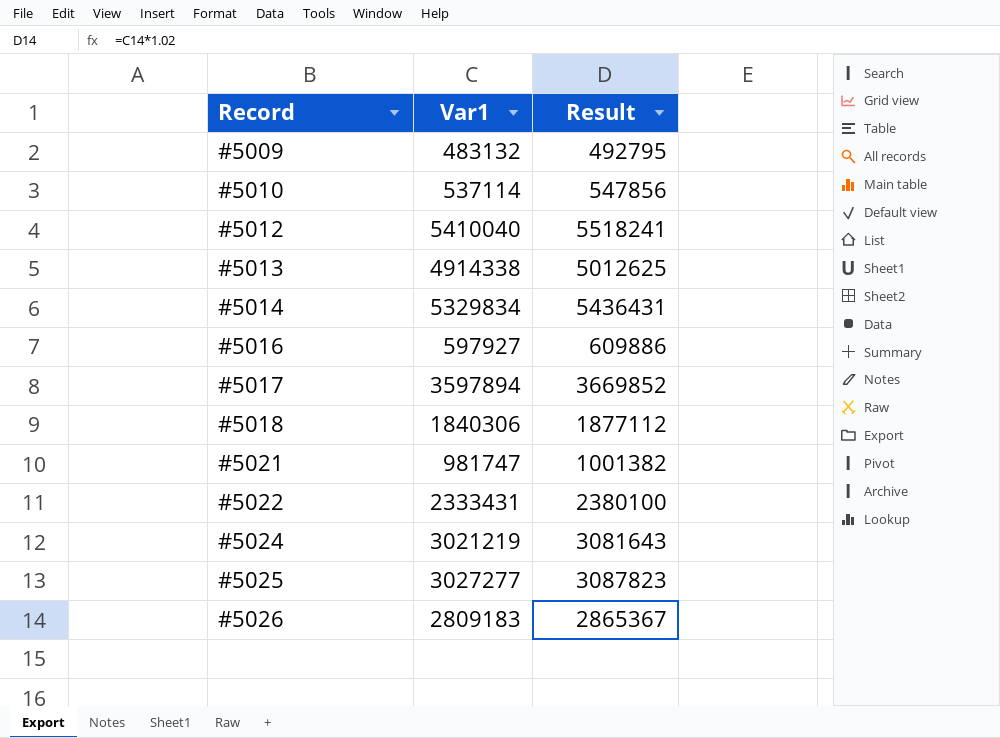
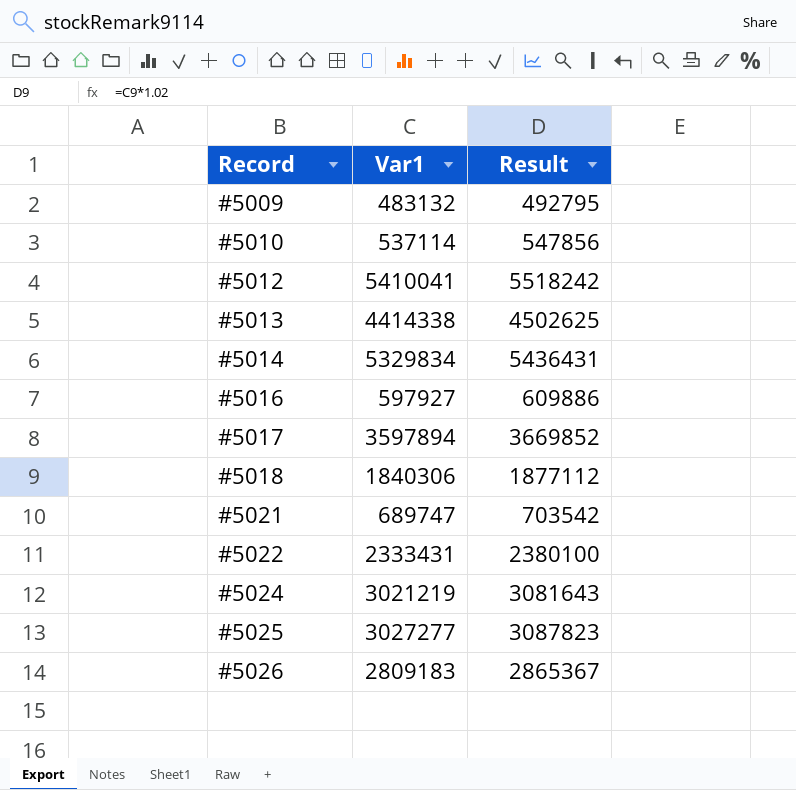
#5012 | Var1: 5410040 -> 5410041
#5012 | Result: 5518241 -> 5518242
#5013 | Var1: 4914338 -> 4414338
#5013 | Result: 5012625 -> 4502625
#5021 | Var1: 981747 -> 689747
#5021 | Result: 1001382 -> 703542

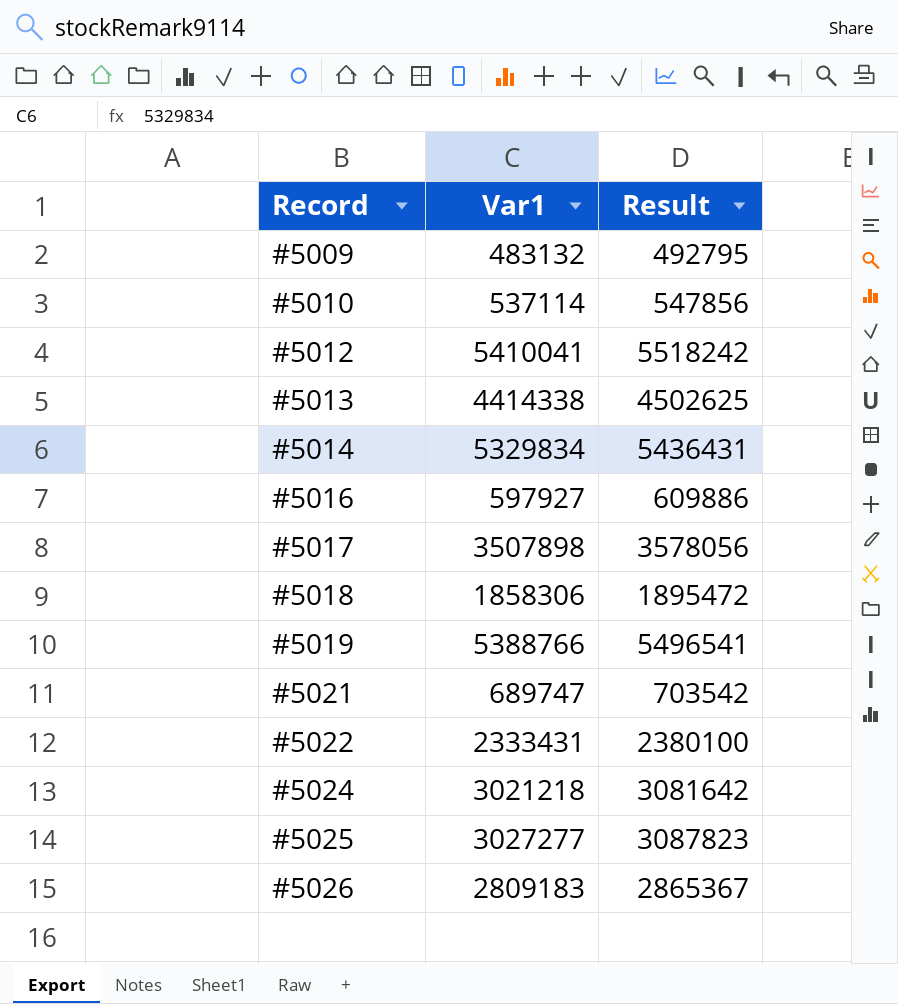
#5017 | Var1: 3597894 -> 3507898
#5017 | Result: 3669852 -> 3578056
#5018 | Var1: 1840306 -> 1858306
#5018 | Result: 1877112 -> 1895472
row #5019: none -> 5388766 | 5496541
#5024 | Var1: 3021219 -> 3021218
#5024 | Result: 3081643 -> 3081642

